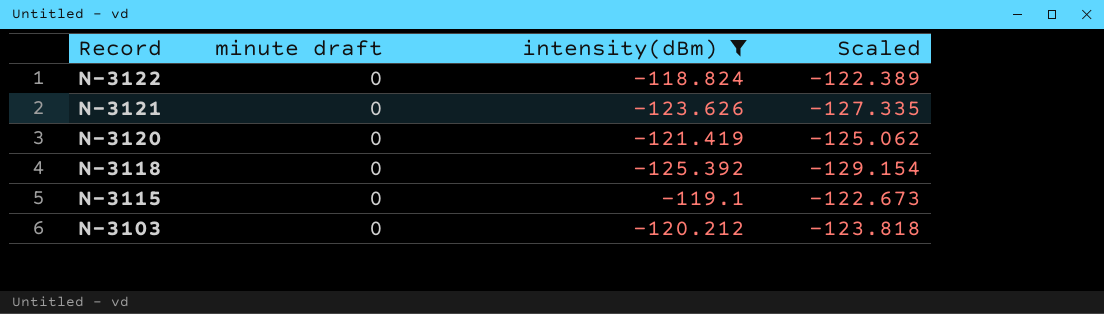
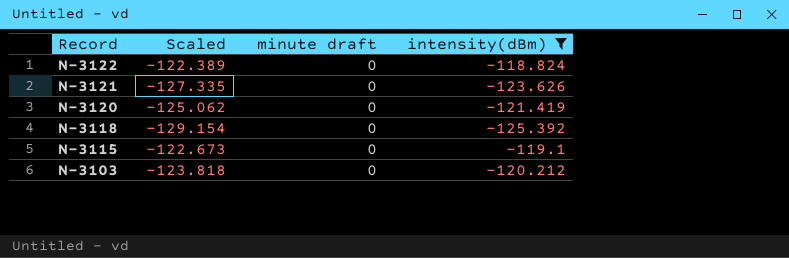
column Scaled | position: 4 -> 2

